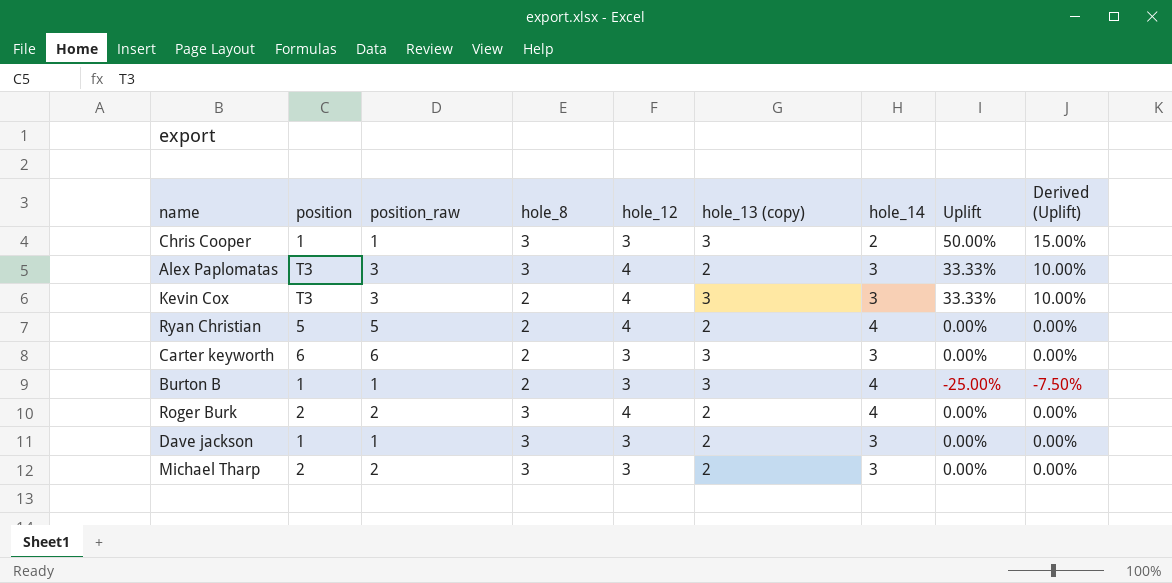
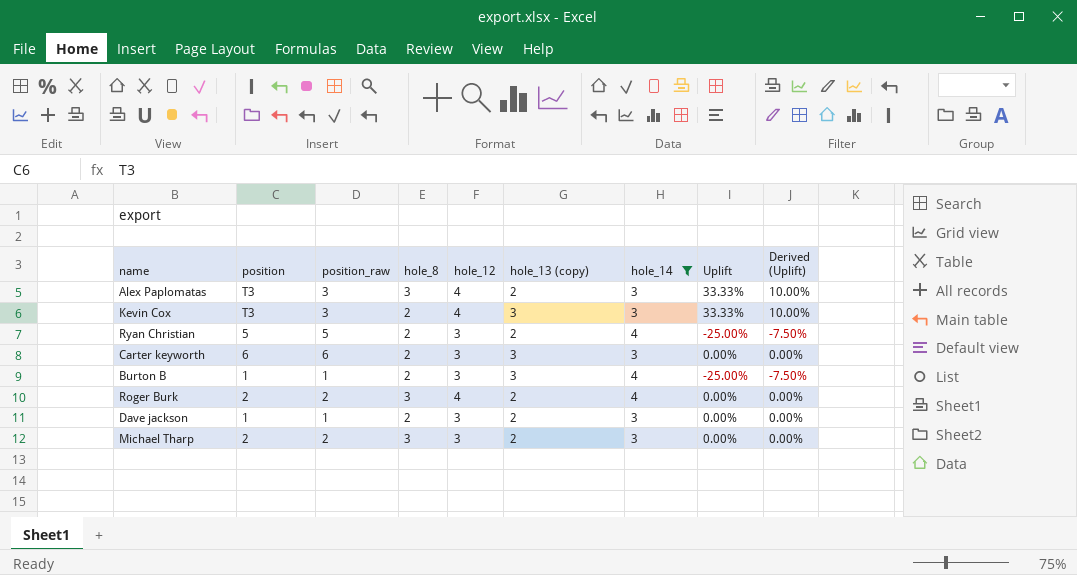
filter: none -> hole_14 != 2
Ryan Christian | hole_12: 4 -> 3
Ryan Christian | Uplift: 0.00% -> -25.00%
Ryan Christian | Derived (Uplift): 0.00% -> -7.50%
Dave jackson | hole_8: 3 -> 2

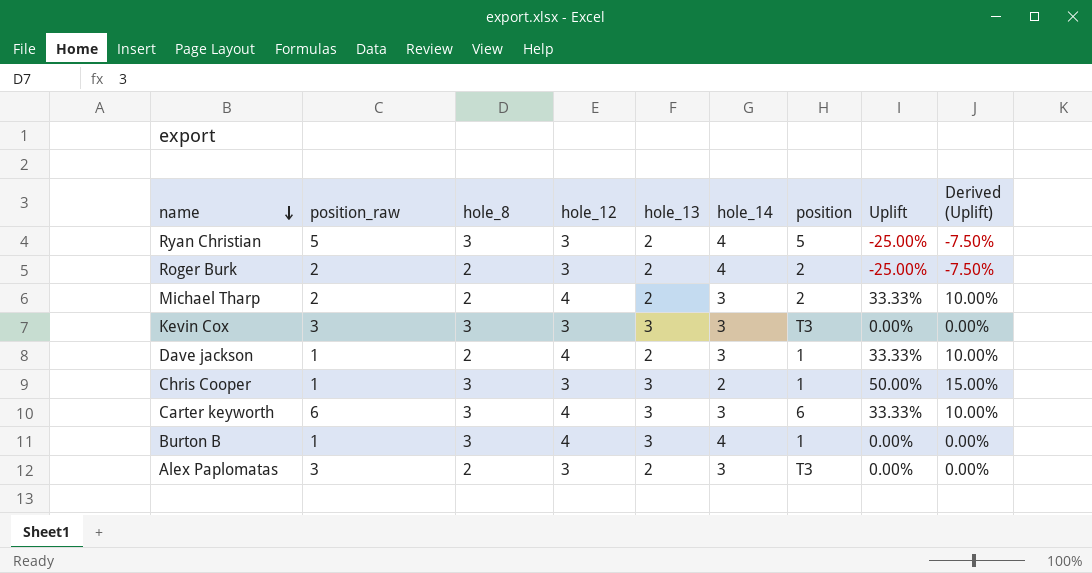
filter: hole_14 != 2 -> none
row order: none -> name descending
column name: hole_13 (copy) -> hole_13
column position | position: 2 -> 7
Ryan Christian | hole_8: 2 -> 3
Roger Burk | hole_8: 3 -> 2
Roger Burk | hole_12: 4 -> 3
Roger Burk | Uplift: 0.00% -> -25.00%
Roger Burk | Derived (Uplift): 0.00% -> -7.50%
Michael Tharp | hole_8: 3 -> 2
Michael Tharp | hole_12: 3 -> 4
Michael Tharp | Uplift: 0.00% -> 33.33%
Michael Tharp | Derived (Uplift): 0.00% -> 10.00%
Kevin Cox | hole_8: 2 -> 3
Kevin Cox | hole_12: 4 -> 3
Kevin Cox | Uplift: 33.33% -> 0.00%
Kevin Cox | Derived (Uplift): 10.00% -> 0.00%
Dave jackson | hole_12: 3 -> 4
Dave jackson | Uplift: 0.00% -> 33.33%
Dave jackson | Derived (Uplift): 0.00% -> 10.00%
Carter keyworth | hole_8: 2 -> 3
Carter keyworth | hole_12: 3 -> 4
Carter keyworth | Uplift: 0.00% -> 33.33%
Carter keyworth | Derived (Uplift): 0.00% -> 10.00%
Burton B | hole_8: 2 -> 3
Burton B | hole_12: 3 -> 4
Burton B | Uplift: -25.00% -> 0.00%
Burton B | Derived (Uplift): -7.50% -> 0.00%
Alex Paplomatas | hole_8: 3 -> 2
Alex Paplomatas | hole_12: 4 -> 3
Alex Paplomatas | Uplift: 33.33% -> 0.00%
Alex Paplomatas | Derived (Uplift): 10.00% -> 0.00%

